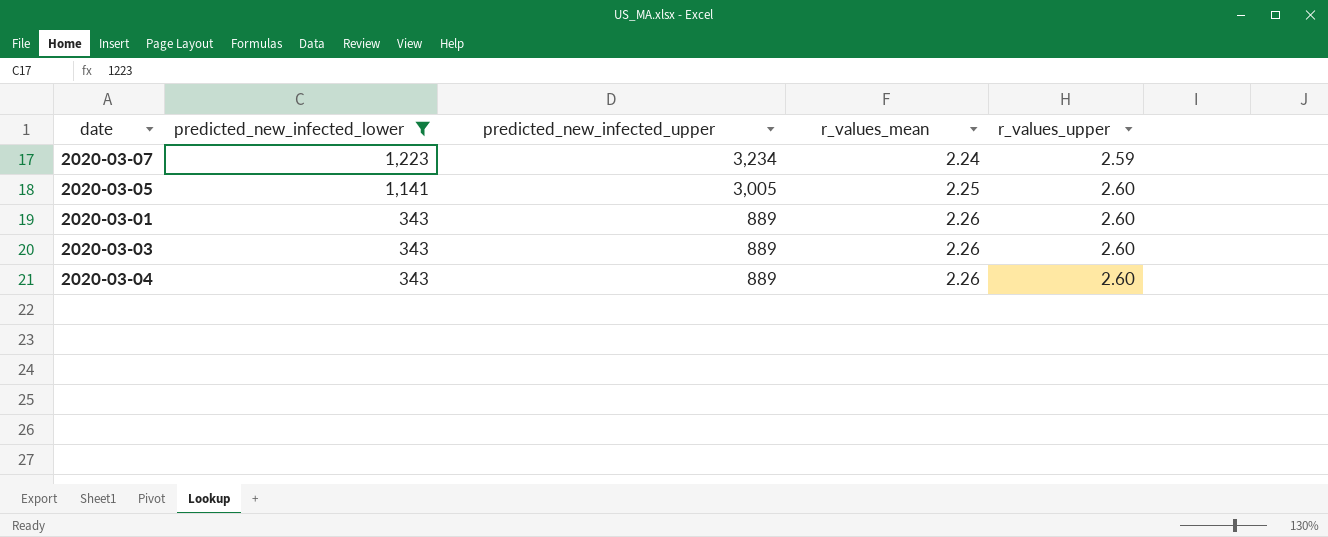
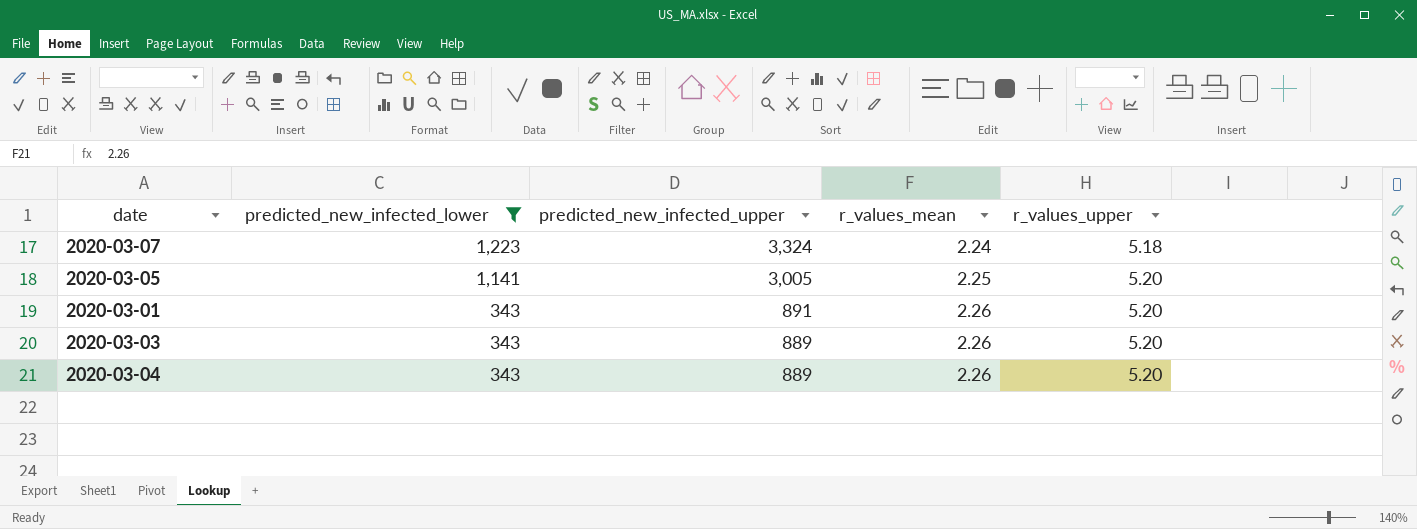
2020-03-07 | predicted_new_infected_upper: 3,234 -> 3,324
2020-03-07 | r_values_upper: 2.59 -> 5.18
2020-03-05 | r_values_upper: 2.60 -> 5.20
2020-03-01 | predicted_new_infected_upper: 889 -> 891
2020-03-01 | r_values_upper: 2.60 -> 5.20
2020-03-03 | r_values_upper: 2.60 -> 5.20
2020-03-04 | r_values_upper: 2.60 -> 5.20

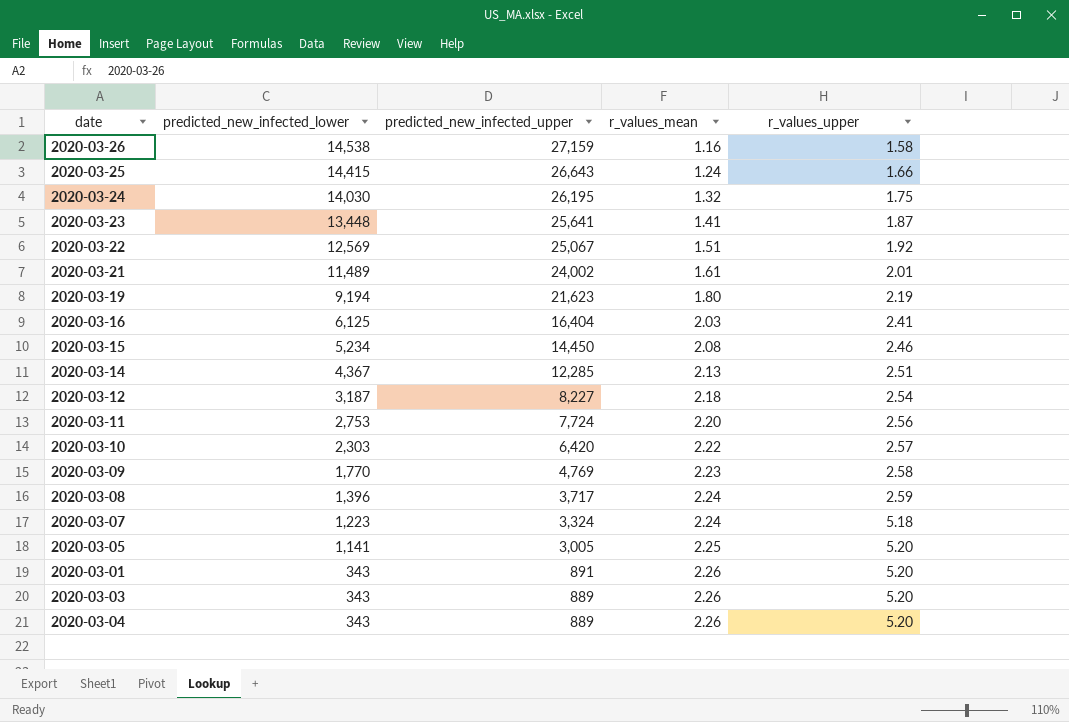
filter: predicted_new_infected_lower <= 1,223 -> none

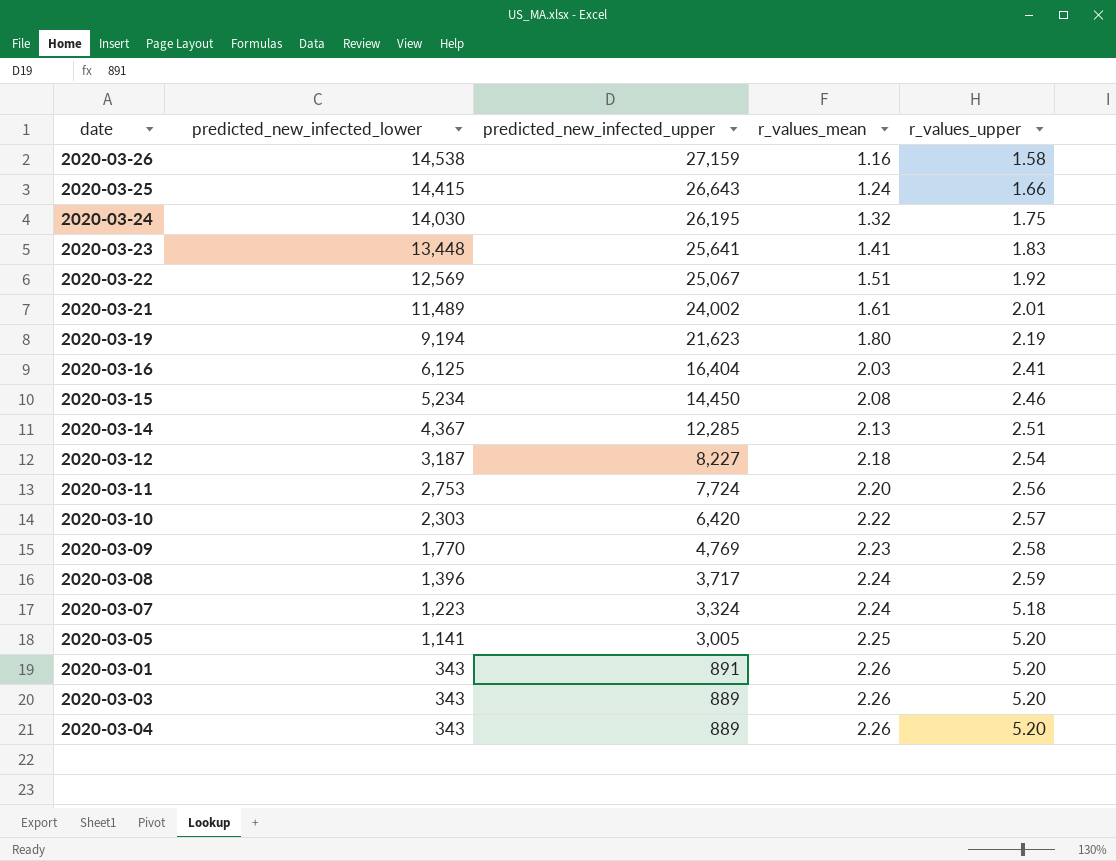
2020-03-23 | r_values_upper: 1.87 -> 1.83

